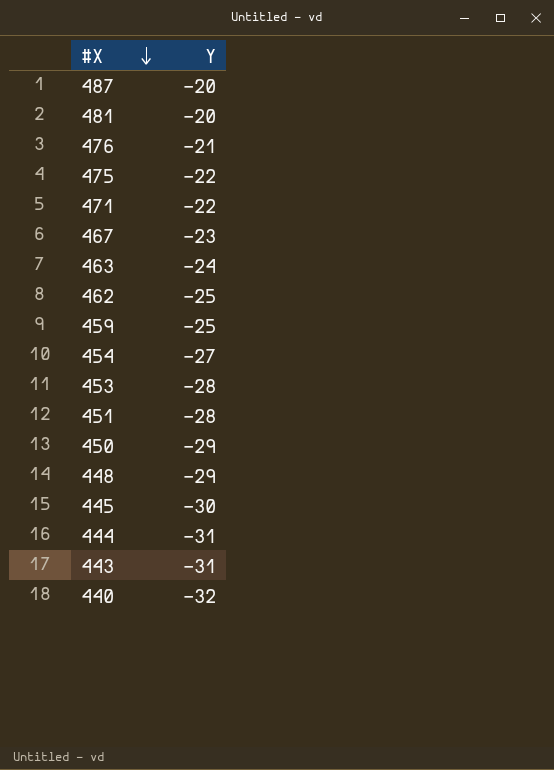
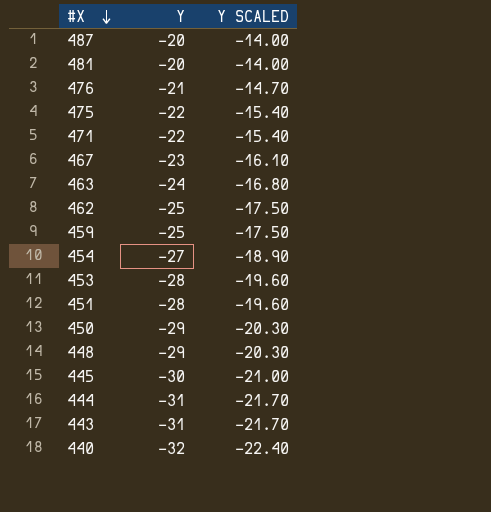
column Y SCALED | formula: none -> [Y] * 0.7

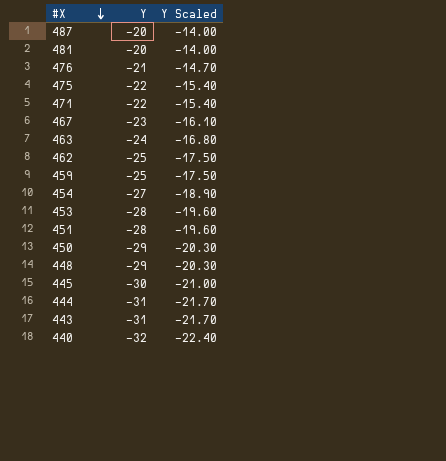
column name: Y SCALED -> Y Scaled

